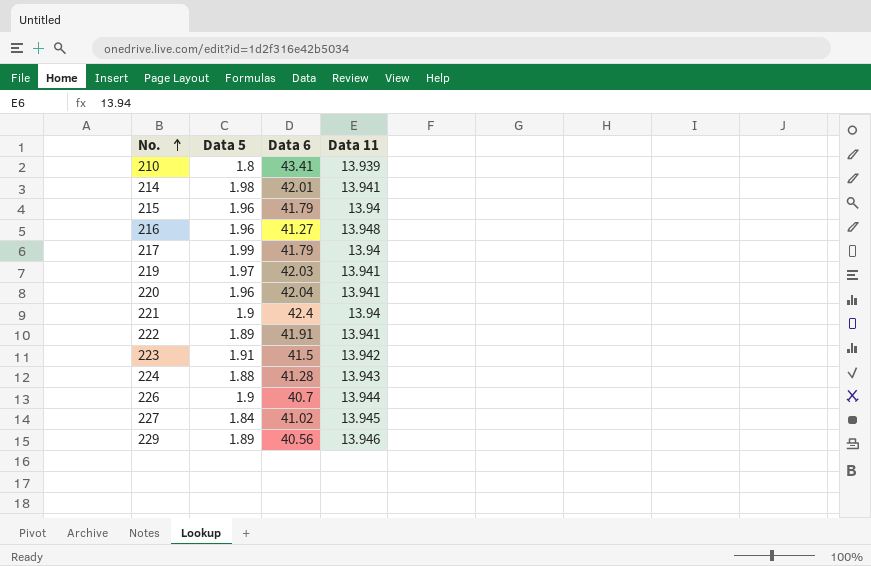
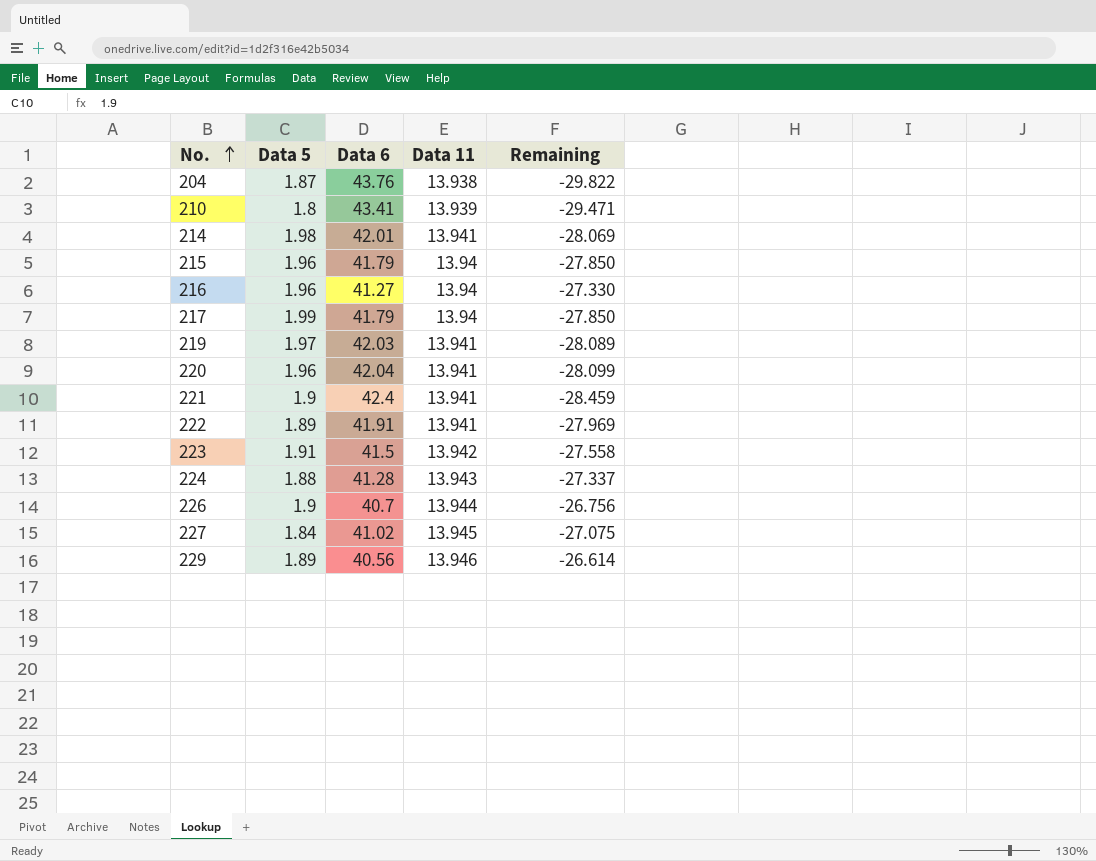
column Remaining | formula: none -> [Data 11] - [Data 6]
row 204: none -> 1.87 | 43.76 | 13.938 | -29.822
216 | Data 11: 13.948 -> 13.94
221 | Data 11: 13.94 -> 13.941

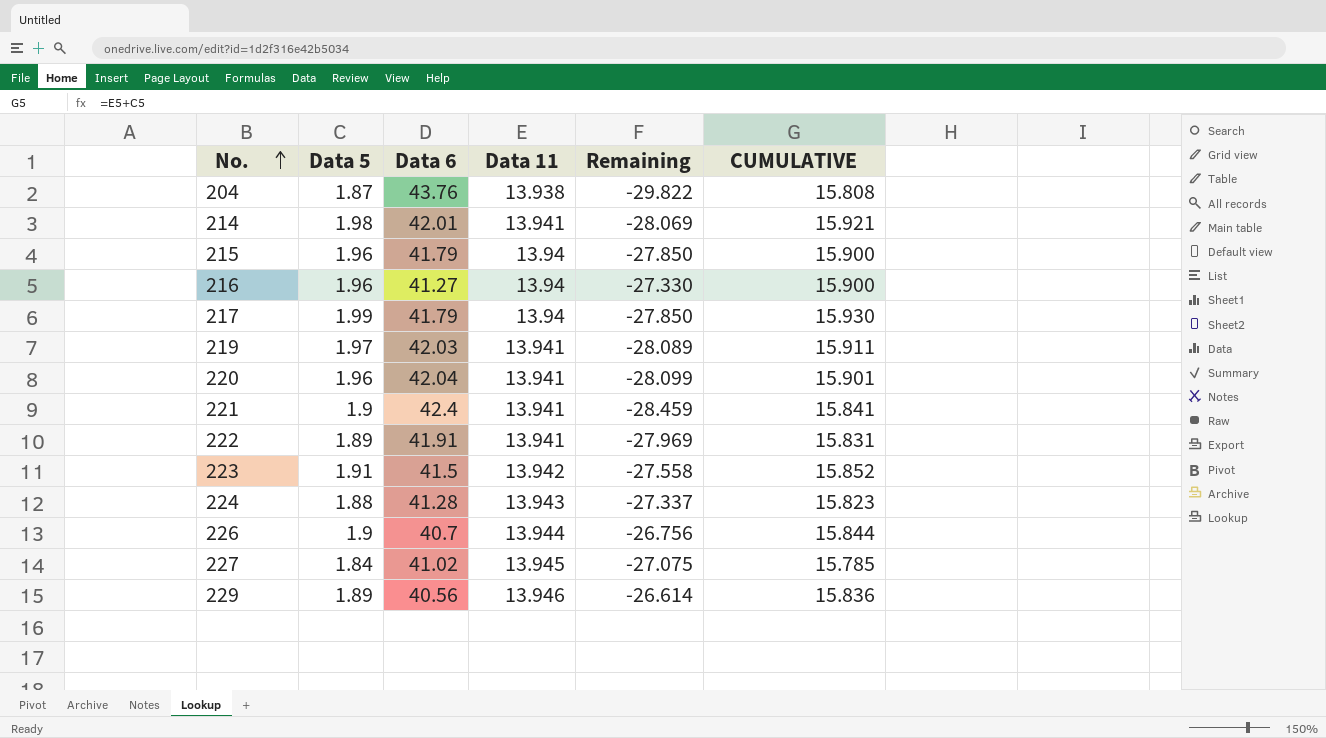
column CUMULATIVE | formula: none -> [Data 5] + [Data 11]
row 210: 1.8 | 43.41 | 13.939 | -29.471 -> none

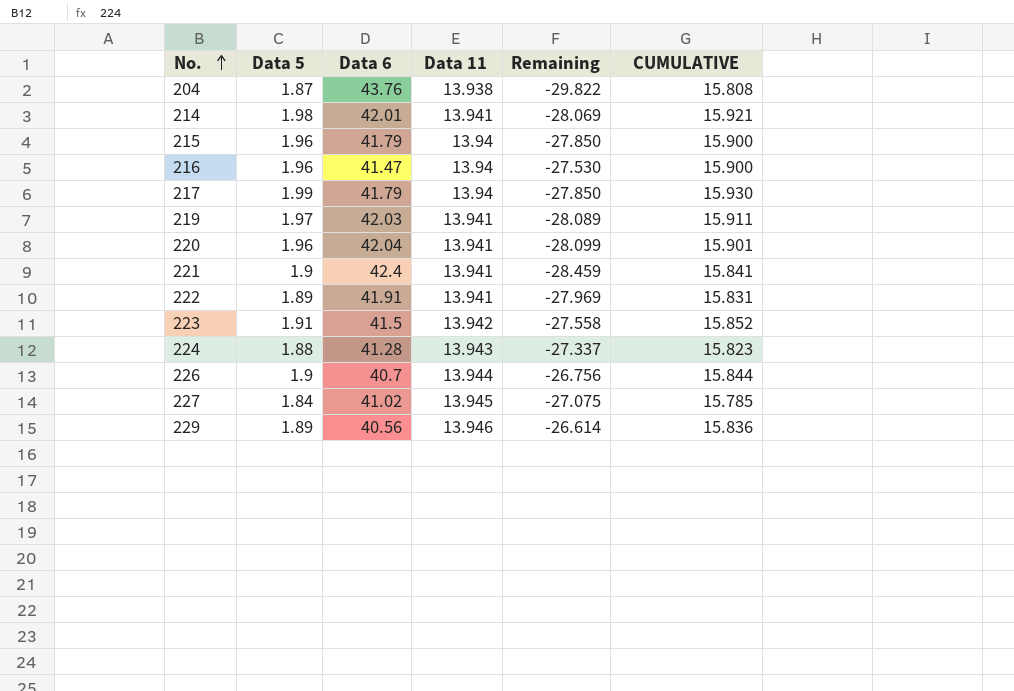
216 | Data 6: 41.27 -> 41.47
216 | Remaining: -27.330 -> -27.530

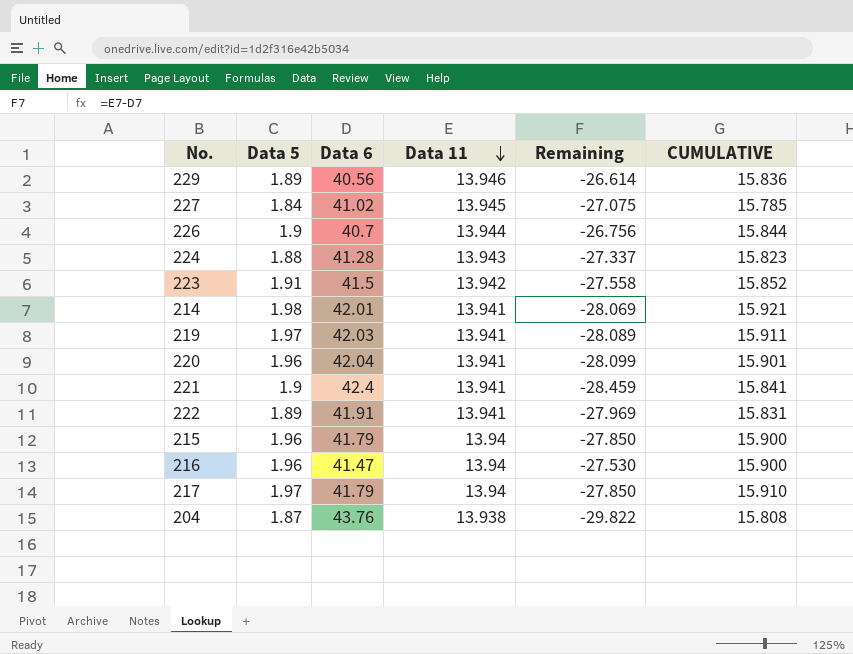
row order: No. ascending -> Data 11 descending
217 | Data 5: 1.99 -> 1.97
217 | CUMULATIVE: 15.930 -> 15.910

